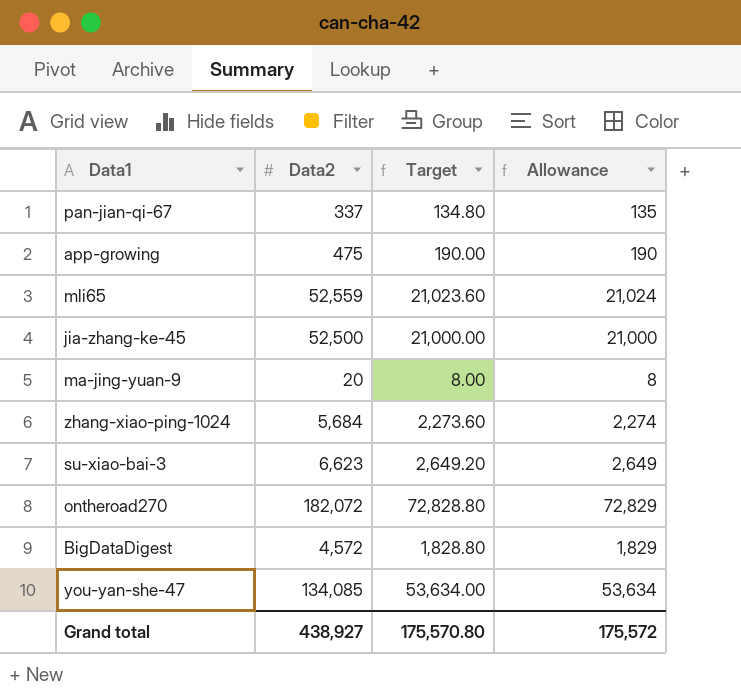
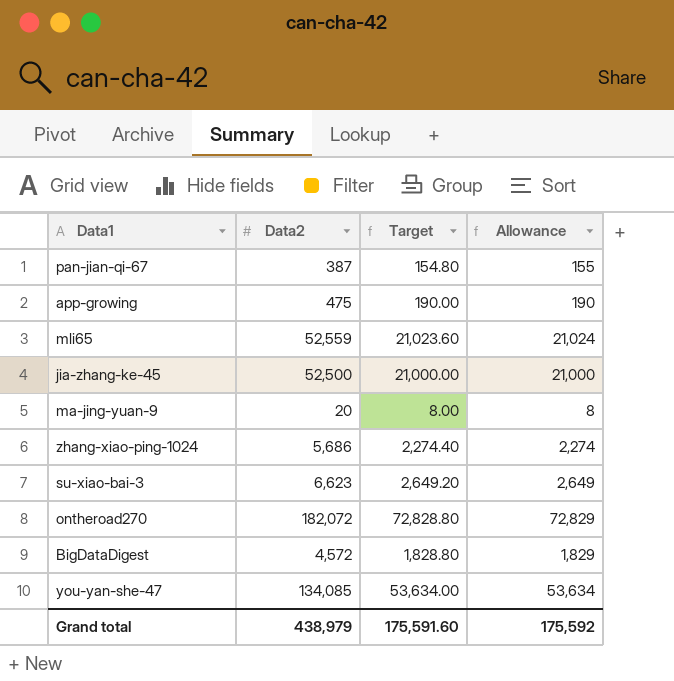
pan-jian-qi-67 | Data2: 337 -> 387
pan-jian-qi-67 | Target: 134.80 -> 154.80
pan-jian-qi-67 | Allowance: 135 -> 155
zhang-xiao-ping-1024 | Data2: 5,684 -> 5,686
zhang-xiao-ping-1024 | Target: 2,273.60 -> 2,274.40
Grand total | Data2: 438,927 -> 438,979
Grand total | Target: 175,570.80 -> 175,591.60
Grand total | Allowance: 175,572 -> 175,592

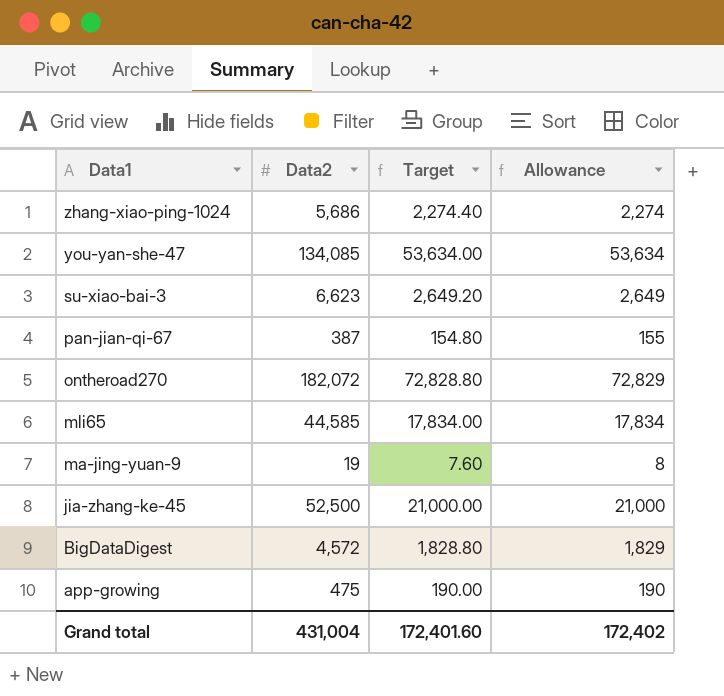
row order: none -> Data1 descending
mli65 | Data2: 52,559 -> 44,585
mli65 | Target: 21,023.60 -> 17,834.00
mli65 | Allowance: 21,024 -> 17,834
ma-jing-yuan-9 | Data2: 20 -> 19
ma-jing-yuan-9 | Target: 8.00 -> 7.60
Grand total | Data2: 438,979 -> 431,004
Grand total | Target: 175,591.60 -> 172,401.60
Grand total | Allowance: 175,592 -> 172,402

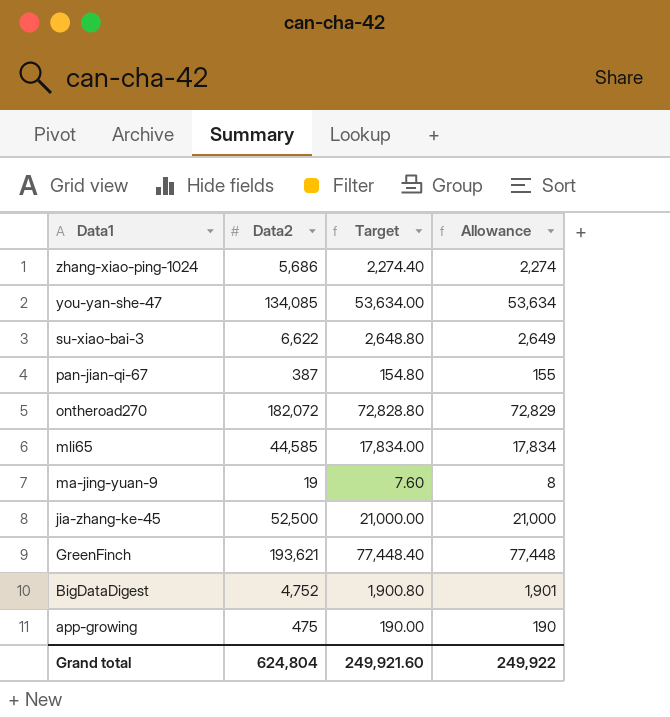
su-xiao-bai-3 | Data2: 6,623 -> 6,622
su-xiao-bai-3 | Target: 2,649.20 -> 2,648.80
row GreenFinch: none -> 193,621 | 77,448.40 | 77,448
BigDataDigest | Data2: 4,572 -> 4,752
BigDataDigest | Target: 1,828.80 -> 1,900.80
BigDataDigest | Allowance: 1,829 -> 1,901
Grand total | Data2: 431,004 -> 624,804
Grand total | Target: 172,401.60 -> 249,921.60
Grand total | Allowance: 172,402 -> 249,922

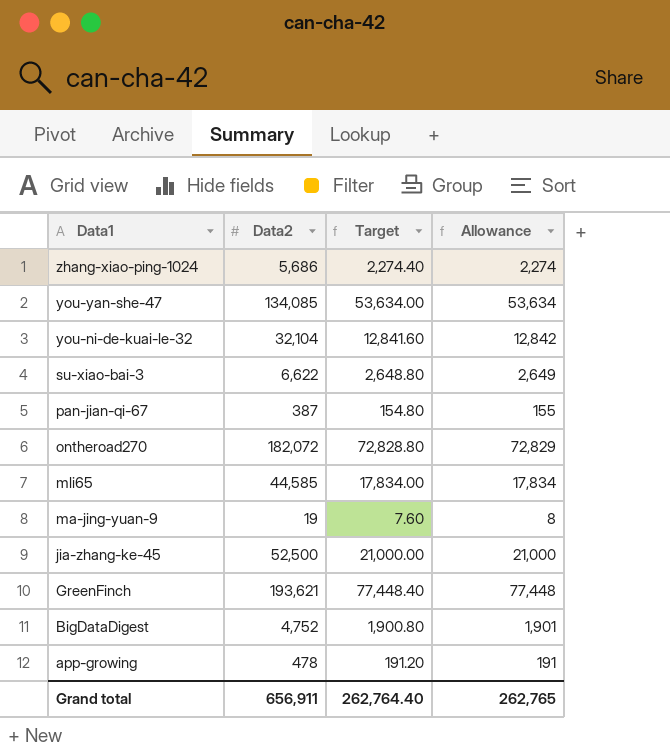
row you-ni-de-kuai-le-32: none -> 32,104 | 12,841.60 | 12,842
app-growing | Data2: 475 -> 478
app-growing | Target: 190.00 -> 191.20
app-growing | Allowance: 190 -> 191
Grand total | Data2: 624,804 -> 656,911
Grand total | Target: 249,921.60 -> 262,764.40
Grand total | Allowance: 249,922 -> 262,765

